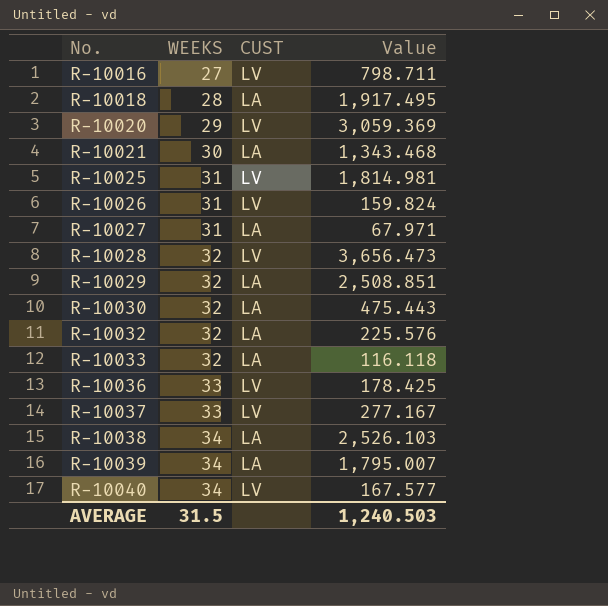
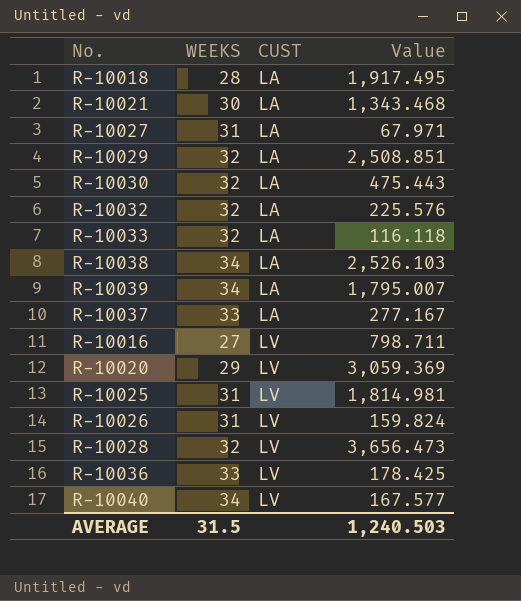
row order: No. ascending -> CUST ascending
R-10037 | CUST: LV -> LA

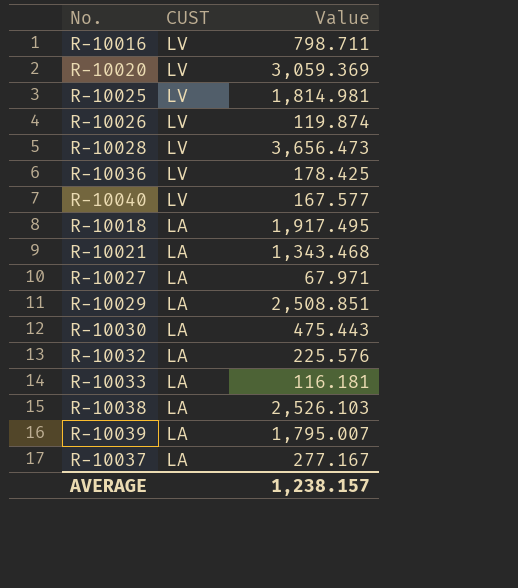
row order: CUST ascending -> CUST descending
column WEEKS | position: 2 -> none
R-10026 | Value: 159.824 -> 119.874
R-10033 | Value: 116.118 -> 116.181
AVERAGE | Value: 1,240.503 -> 1,238.157

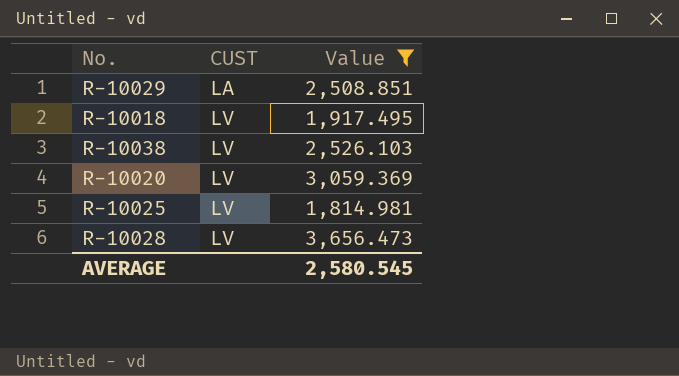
filter: none -> Value >= 1,814.981
row order: CUST descending -> CUST ascending
R-10018 | CUST: LA -> LV
R-10038 | CUST: LA -> LV
AVERAGE | Value: 1,238.157 -> 2,580.545

